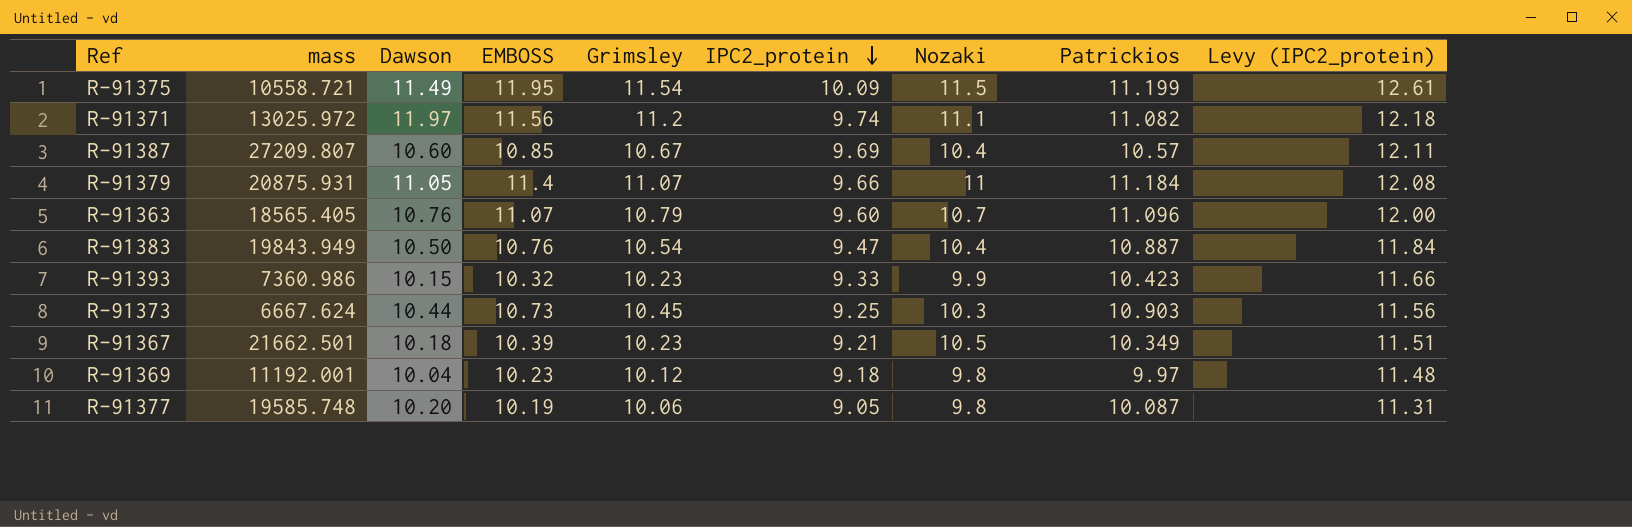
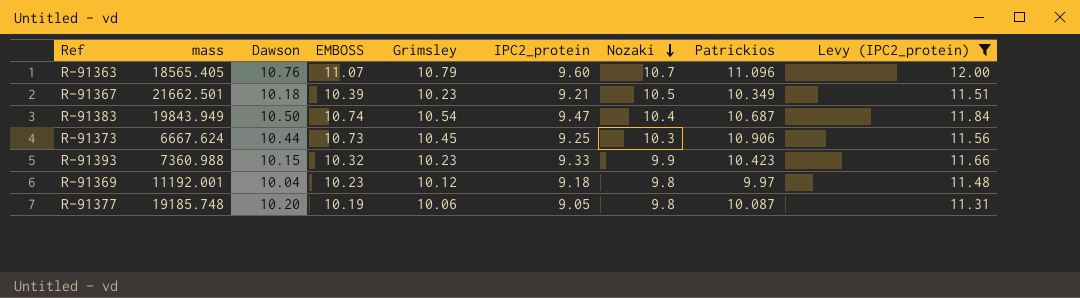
filter: none -> Levy (IPC2_protein) <= 12.00
row order: IPC2_protein descending -> Nozaki descending
R-91383 | EMBOSS: 10.76 -> 10.74
R-91383 | Patrickios: 10.887 -> 10.687
R-91373 | Patrickios: 10.903 -> 10.906
R-91393 | mass: 7360.986 -> 7360.988
R-91377 | mass: 19585.748 -> 19185.748

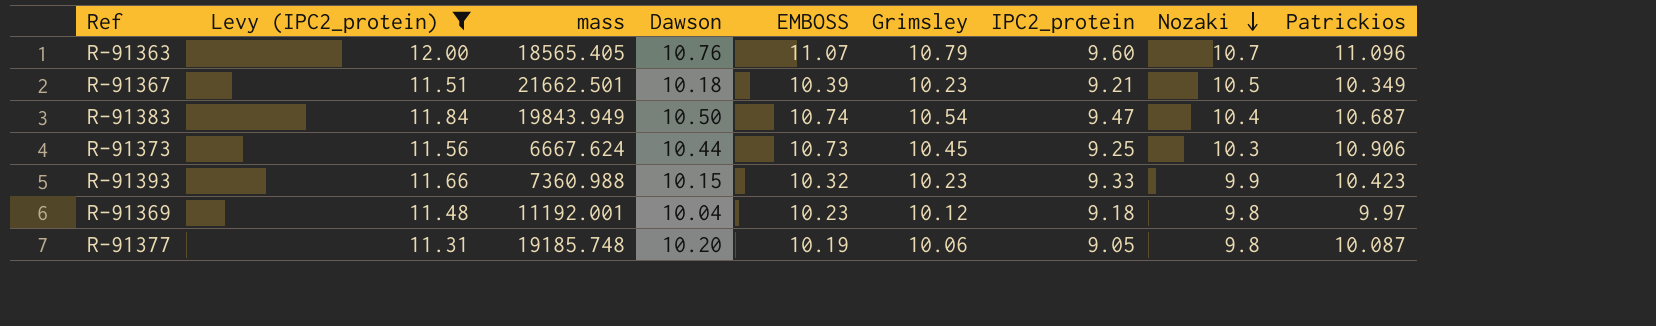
column Levy (IPC2_protein) | position: 9 -> 2

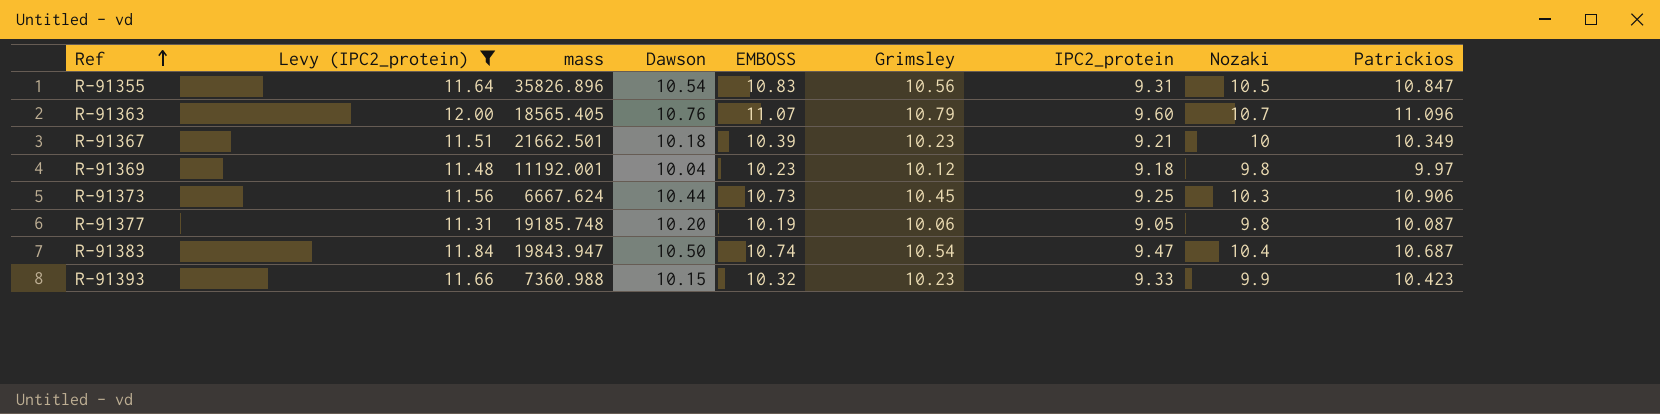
row order: Nozaki descending -> Ref ascending
row R-91355: none -> 11.64 | 35826.896 | 10.54 | 10.83 | 10.56 | 9.31 | 10.5 | 10.847
R-91367 | Nozaki: 10.5 -> 10
R-91383 | mass: 19843.949 -> 19843.947

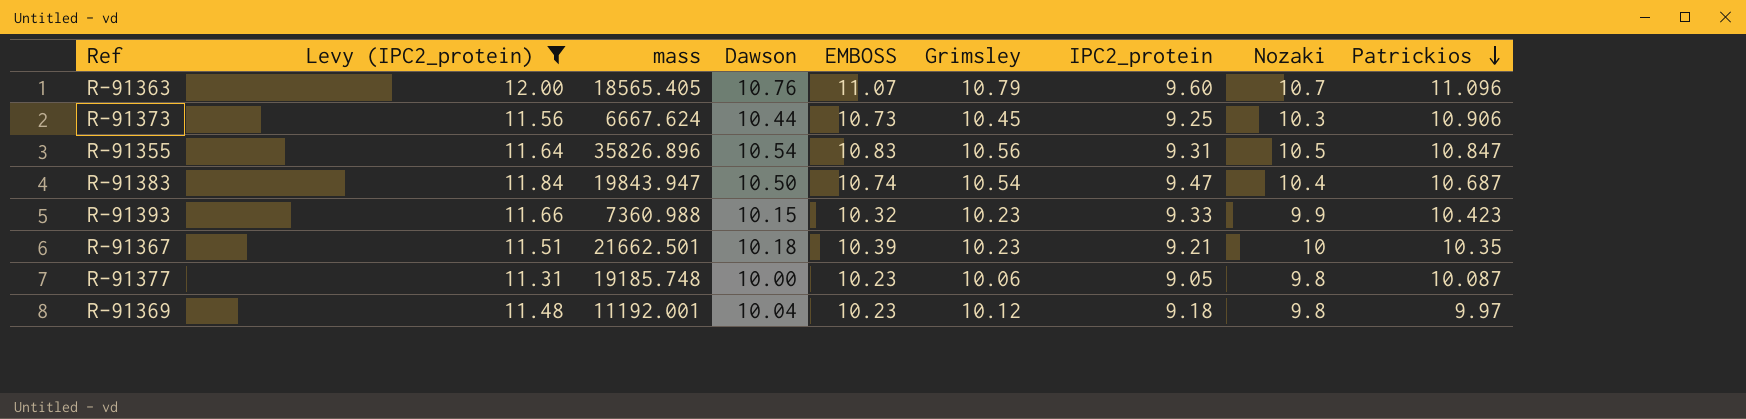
row order: Ref ascending -> Patrickios descending
R-91367 | Patrickios: 10.349 -> 10.35
R-91377 | Dawson: 10.20 -> 10.00
R-91377 | EMBOSS: 10.19 -> 10.23

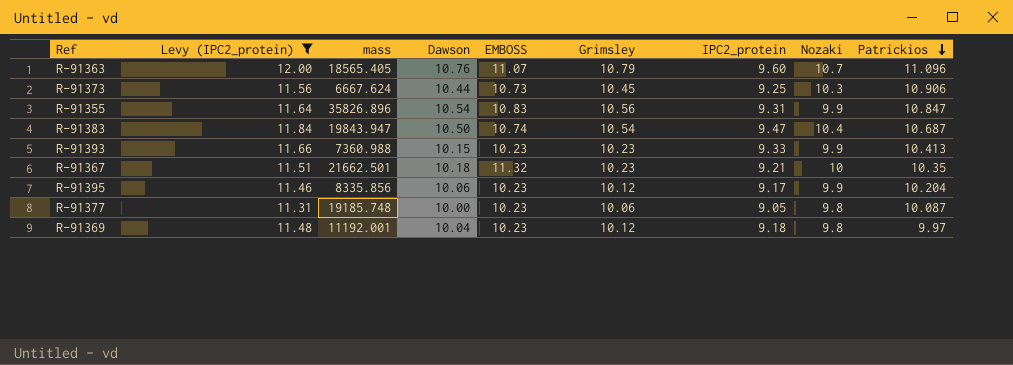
R-91355 | Nozaki: 10.5 -> 9.9
R-91393 | EMBOSS: 10.32 -> 10.23
R-91393 | Patrickios: 10.423 -> 10.413
R-91367 | EMBOSS: 10.39 -> 11.32
row R-91395: none -> 11.46 | 8335.856 | 10.06 | 10.23 | 10.12 | 9.17 | 9.9 | 10.204

